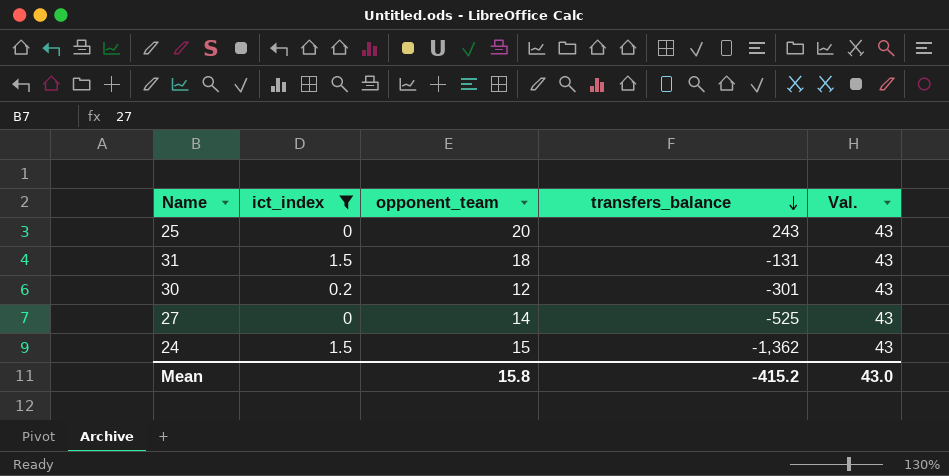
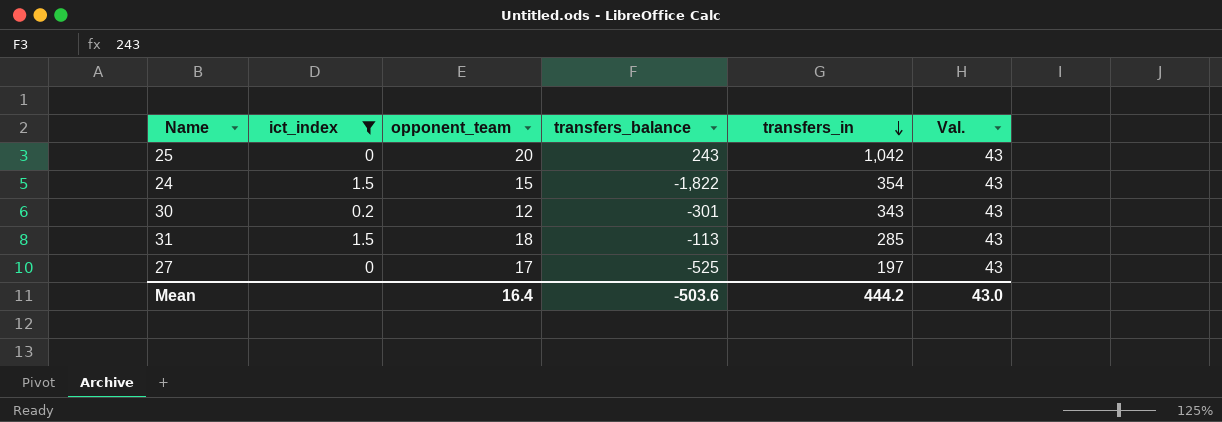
row order: transfers_balance descending -> transfers_in descending
column transfers_in | position: none -> 5
24 | transfers_balance: -1,362 -> -1,822
31 | transfers_balance: -131 -> -113
27 | opponent_team: 14 -> 17
Mean | opponent_team: 15.8 -> 16.4
Mean | transfers_balance: -415.2 -> -503.6

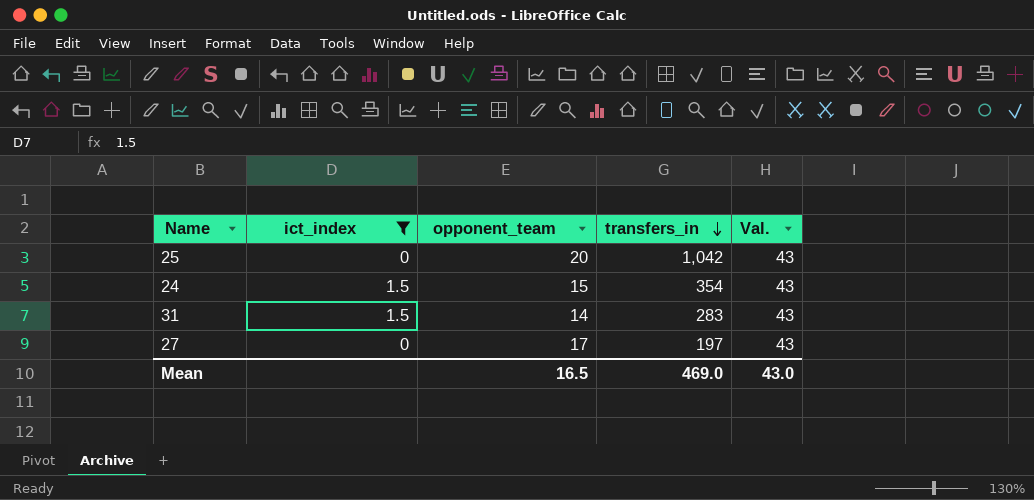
column transfers_balance | position: 4 -> none
row 30: 0.2 | 12 | -301 | 343 | 43 -> none
31 | opponent_team: 18 -> 14
31 | transfers_in: 285 -> 283
Mean | opponent_team: 16.4 -> 16.5
Mean | transfers_in: 444.2 -> 469.0

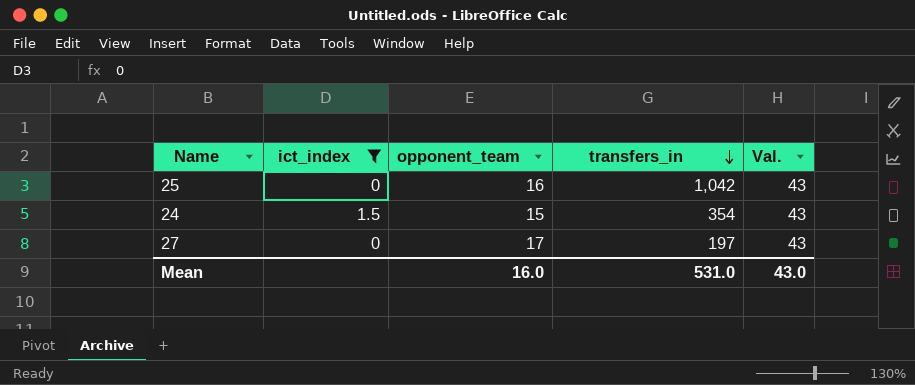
row 31: 1.5 | 14 | 283 | 43 -> none
25 | opponent_team: 20 -> 16
Mean | opponent_team: 16.5 -> 16.0
Mean | transfers_in: 469.0 -> 531.0

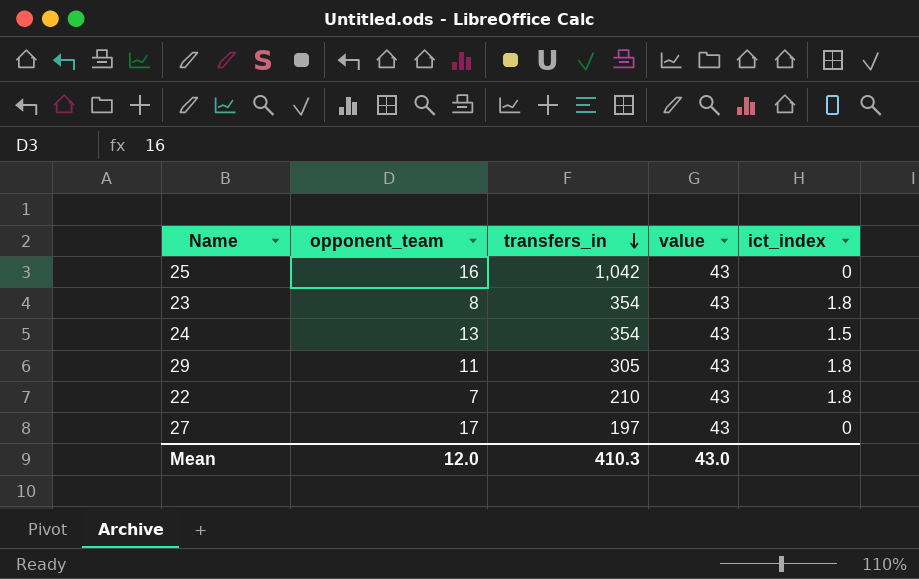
filter: ict_index != 1.8 -> none
column name: Val. -> value
column ict_index | position: 2 -> 5
24 | opponent_team: 15 -> 13
Mean | opponent_team: 16.0 -> 12.0
Mean | transfers_in: 531.0 -> 410.3

